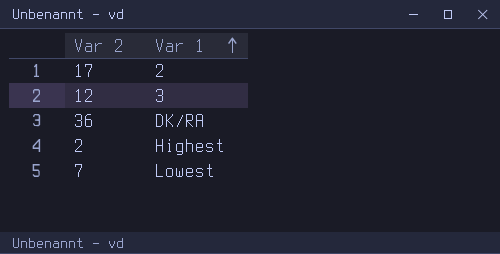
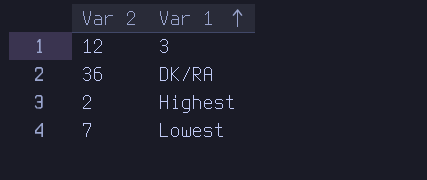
row 17: 2 -> none

